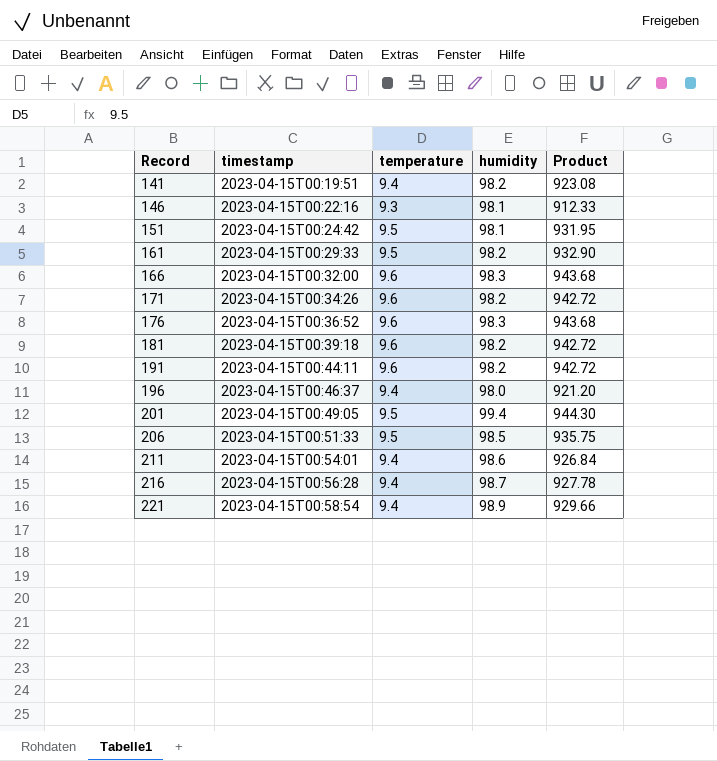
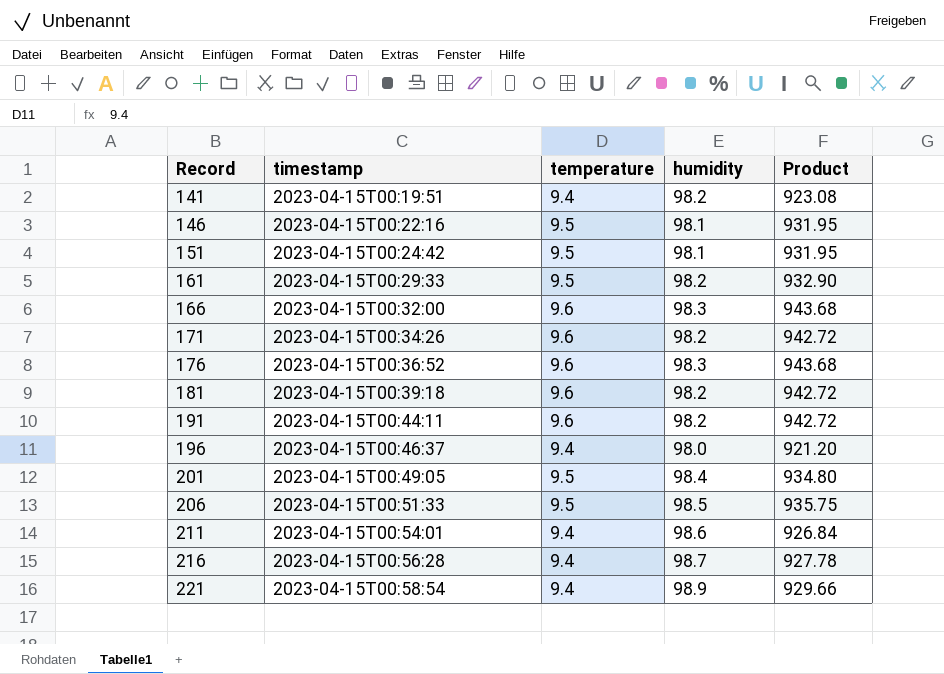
146 | temperature: 9.3 -> 9.5
146 | Product: 912.33 -> 931.95
201 | humidity: 99.4 -> 98.4
201 | Product: 944.30 -> 934.80

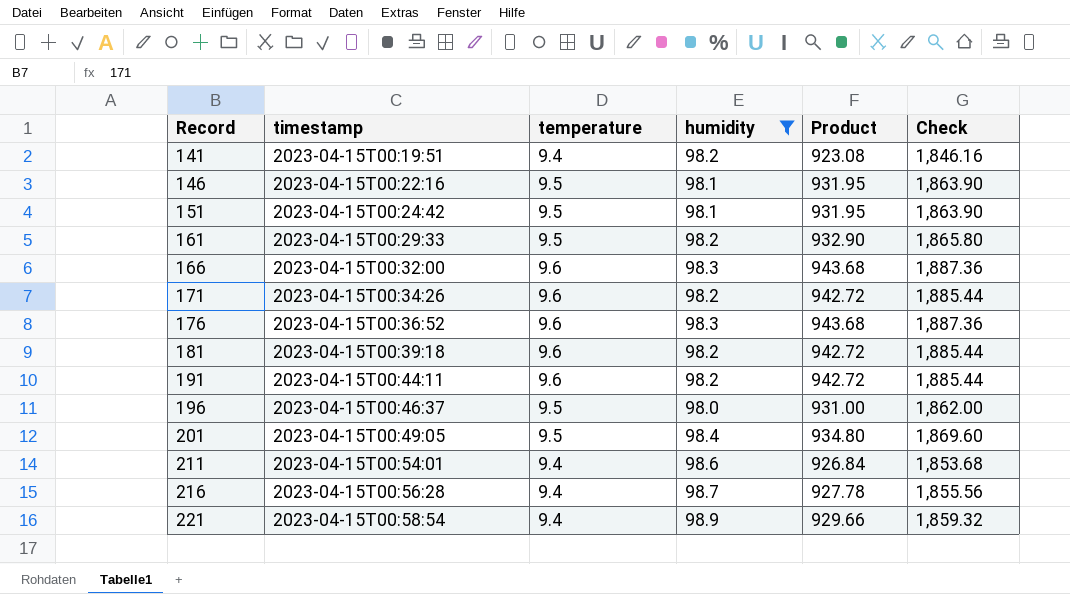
filter: none -> humidity != 98.5
column Check | formula: none -> [Product] * 2
196 | temperature: 9.4 -> 9.5
196 | Product: 921.20 -> 931.00

